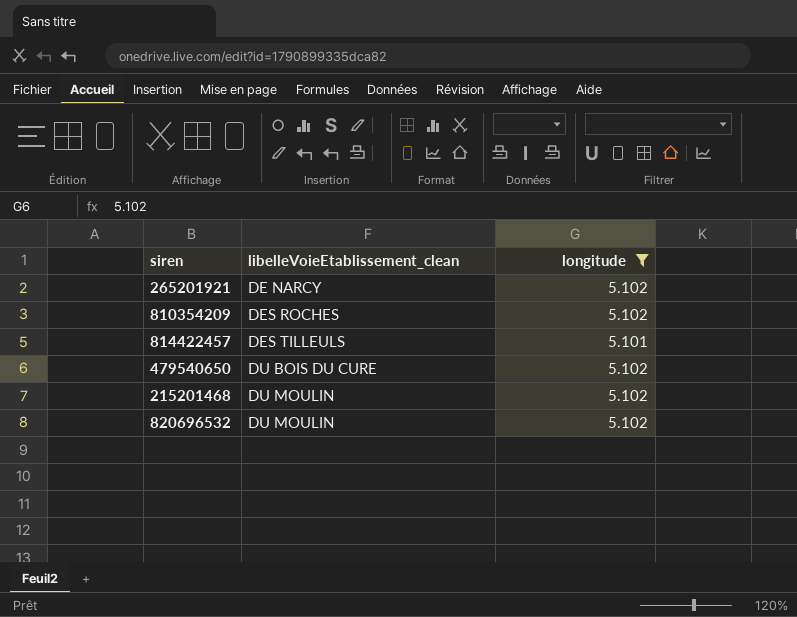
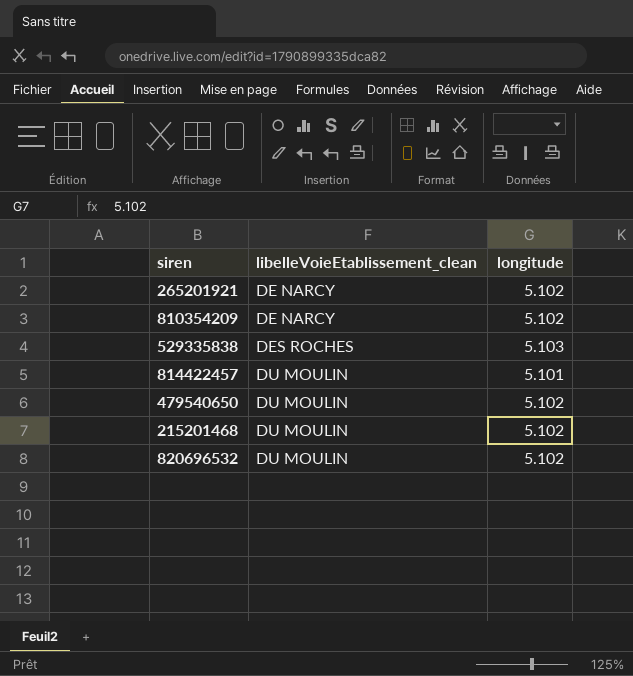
filter: longitude != 5.103 -> none
810354209 | libelleVoieEtablissement_clean: DES ROCHES -> DE NARCY
814422457 | libelleVoieEtablissement_clean: DES TILLEULS -> DU MOULIN
479540650 | libelleVoieEtablissement_clean: DU BOIS DU CURE -> DU MOULIN

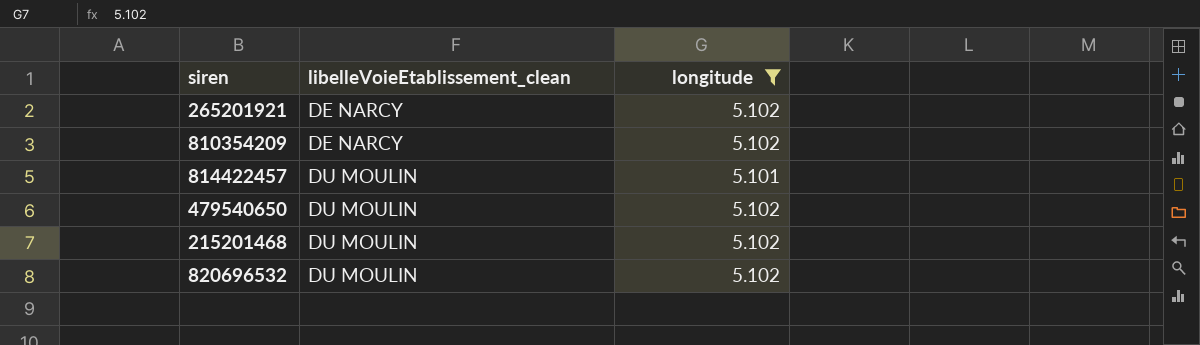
filter: none -> longitude != 5.103

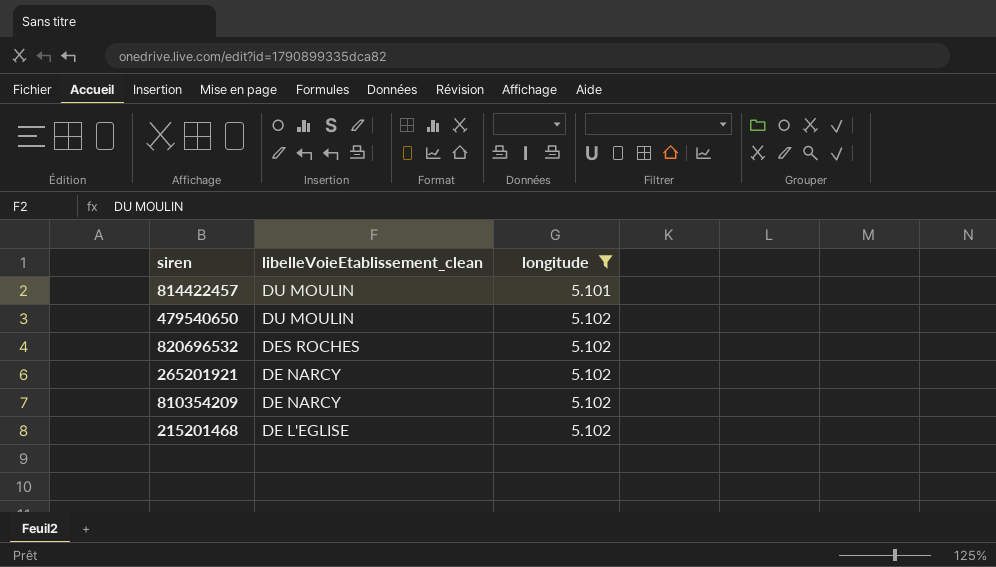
row order: libelleVoieEtablissement_clean ascending -> libelleVoieEtablissement_clean descending
820696532 | libelleVoieEtablissement_clean: DU MOULIN -> DES ROCHES
215201468 | libelleVoieEtablissement_clean: DU MOULIN -> DE L'EGLISE

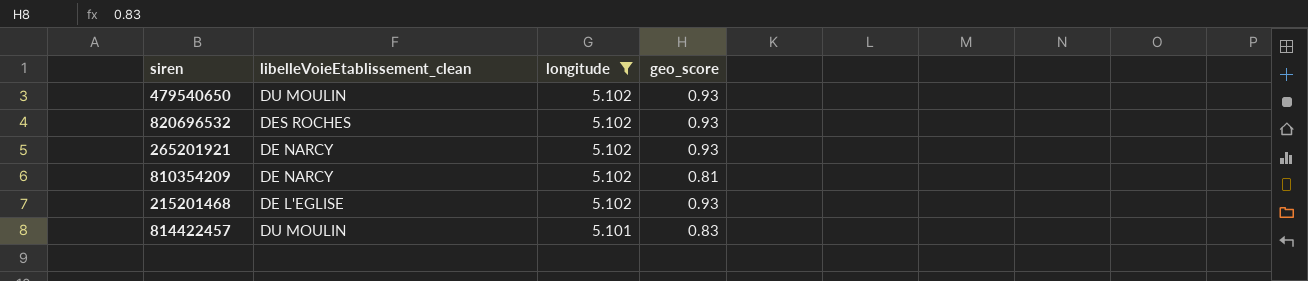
row order: libelleVoieEtablissement_clean descending -> longitude descending
column geo_score | position: none -> 4

